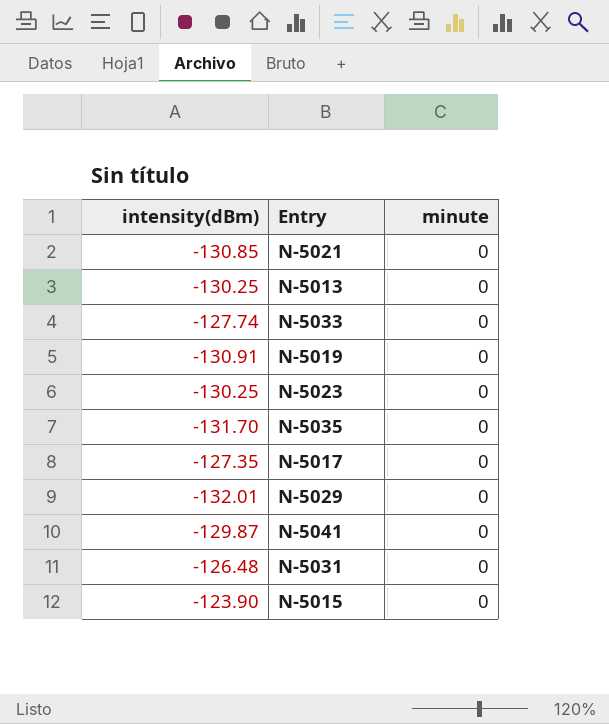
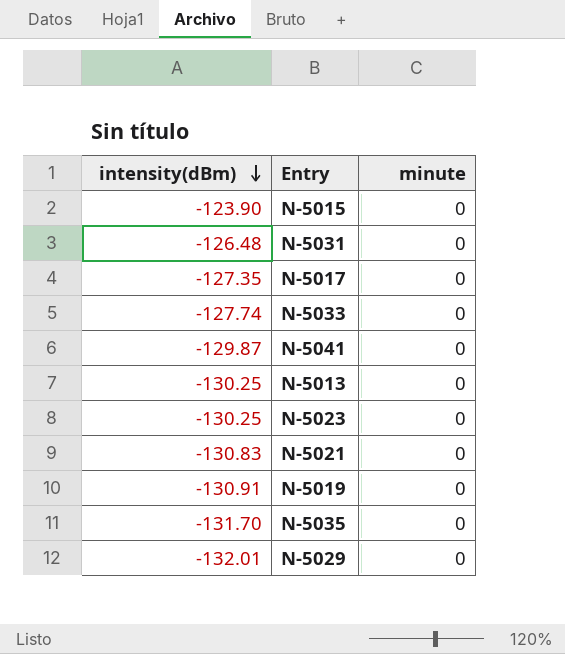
row order: none -> intensity(dBm) descending
N-5021 | intensity(dBm): -130.85 -> -130.83

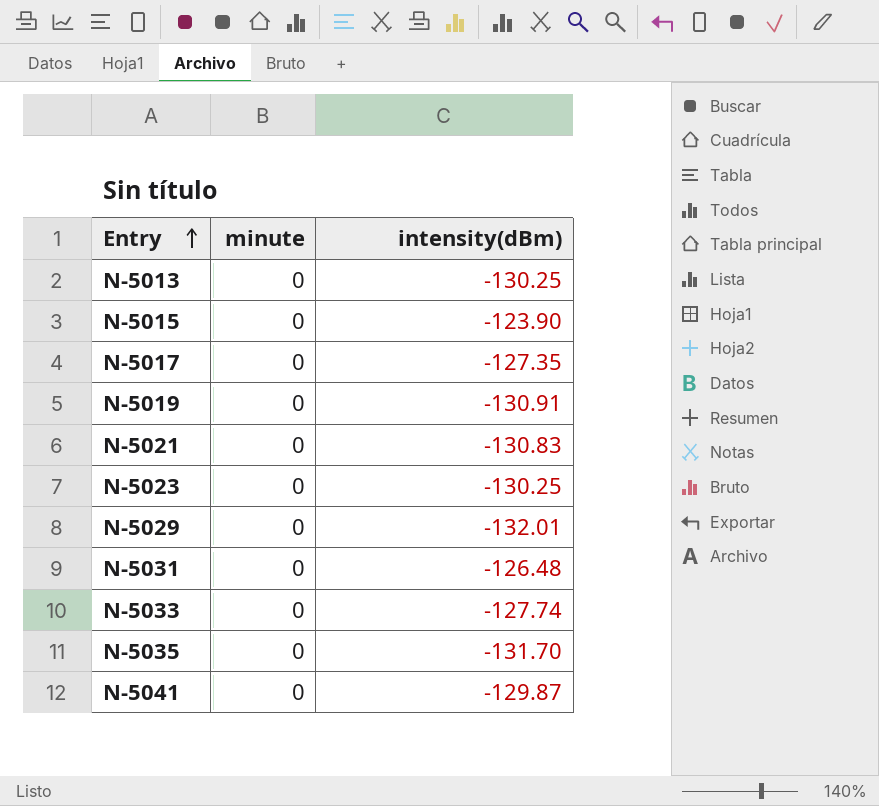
row order: intensity(dBm) descending -> Entry ascending
column intensity(dBm) | position: 1 -> 3

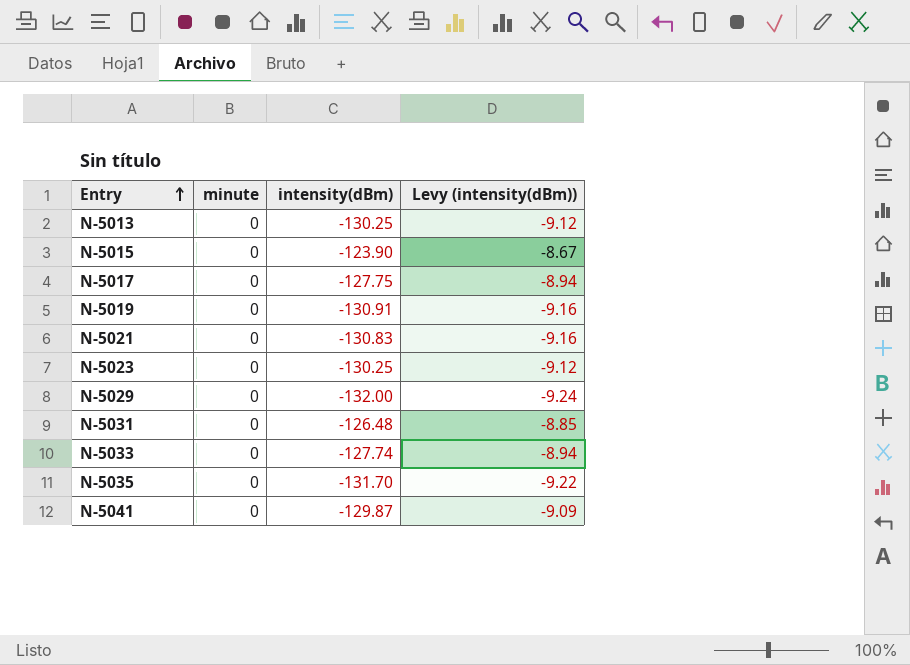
column Levy (intensity(dBm)) | formula: none -> [intensity(dBm)] * 0.07
N-5017 | intensity(dBm): -127.35 -> -127.75
N-5029 | intensity(dBm): -132.01 -> -132.00

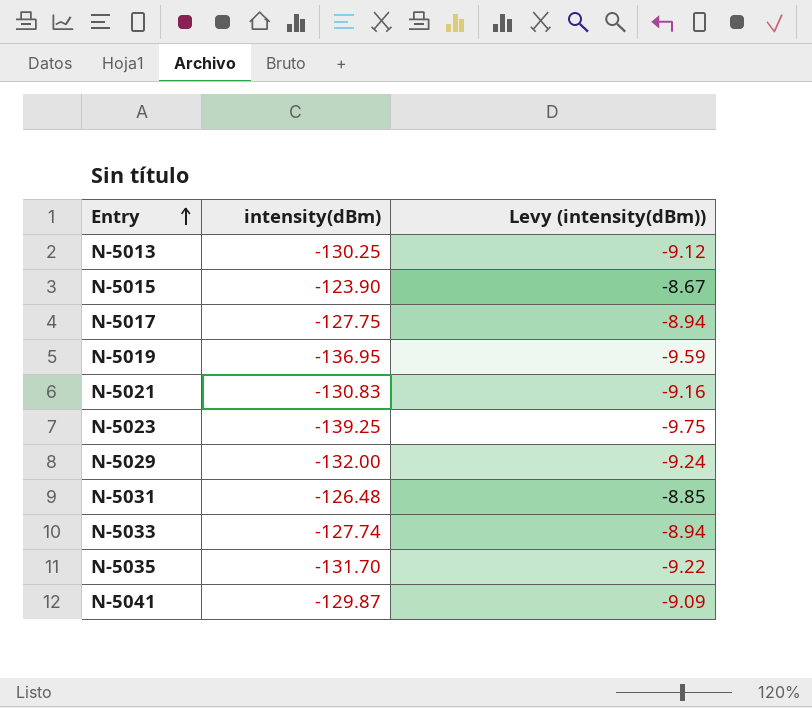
column minute | position: 2 -> none
N-5019 | intensity(dBm): -130.91 -> -136.95
N-5019 | Levy (intensity(dBm)): -9.16 -> -9.59
N-5023 | intensity(dBm): -130.25 -> -139.25
N-5023 | Levy (intensity(dBm)): -9.12 -> -9.75

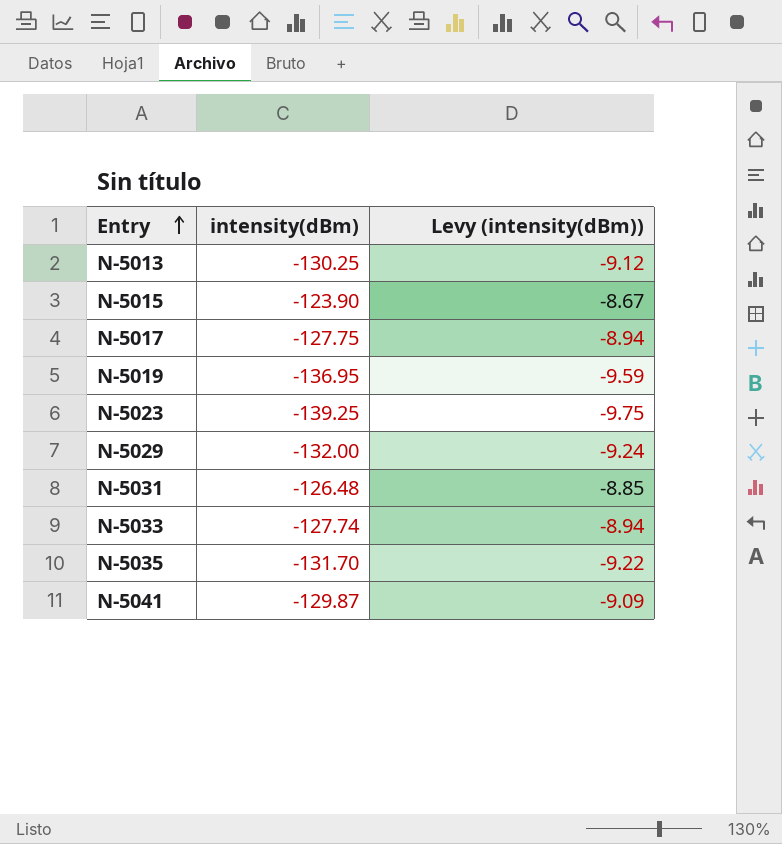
row N-5021: -130.83 | -9.16 -> none

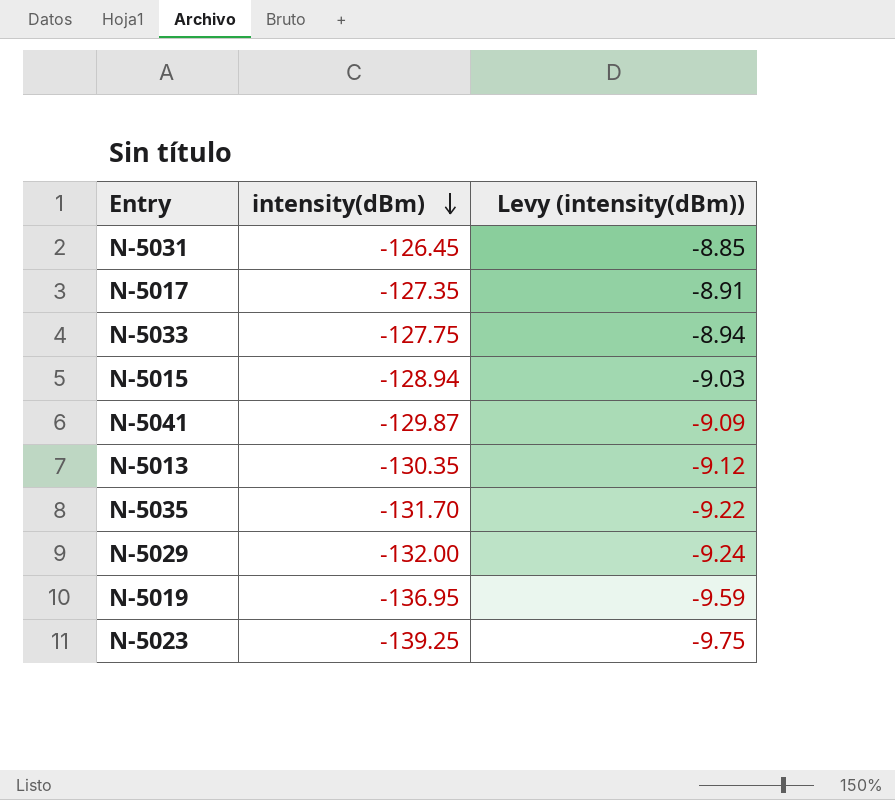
row order: Entry ascending -> intensity(dBm) descending
N-5031 | intensity(dBm): -126.48 -> -126.45
N-5017 | intensity(dBm): -127.75 -> -127.35
N-5017 | Levy (intensity(dBm)): -8.94 -> -8.91
N-5033 | intensity(dBm): -127.74 -> -127.75
N-5015 | intensity(dBm): -123.90 -> -128.94
N-5015 | Levy (intensity(dBm)): -8.67 -> -9.03
N-5013 | intensity(dBm): -130.25 -> -130.35

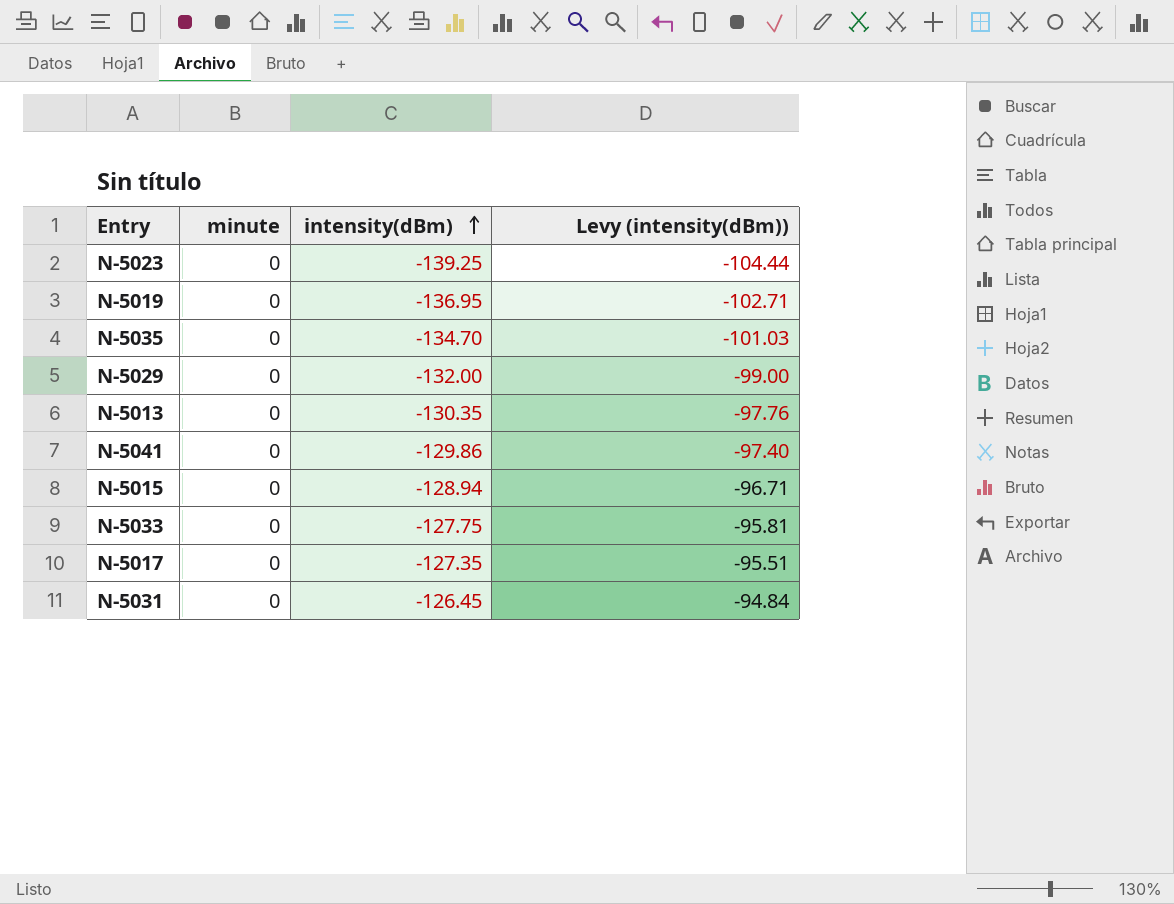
row order: intensity(dBm) descending -> intensity(dBm) ascending
column minute | position: none -> 2
column Levy (intensity(dBm)) | formula: [intensity(dBm)] * 0.07 -> [intensity(dBm)] * 0.75
N-5035 | intensity(dBm): -131.70 -> -134.70
N-5041 | intensity(dBm): -129.87 -> -129.86

